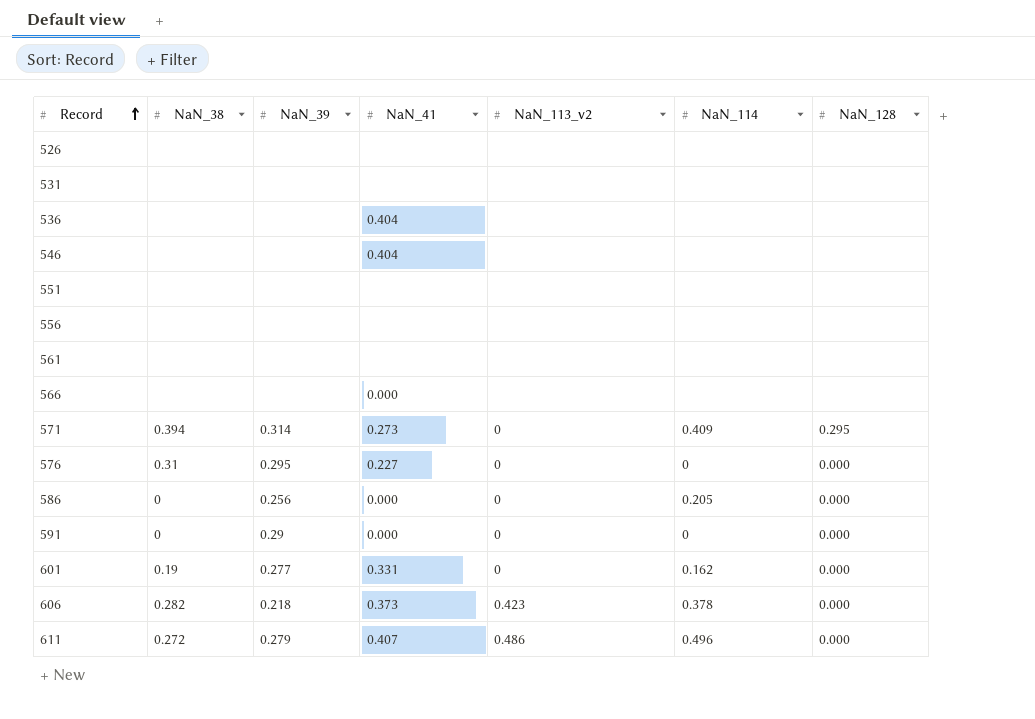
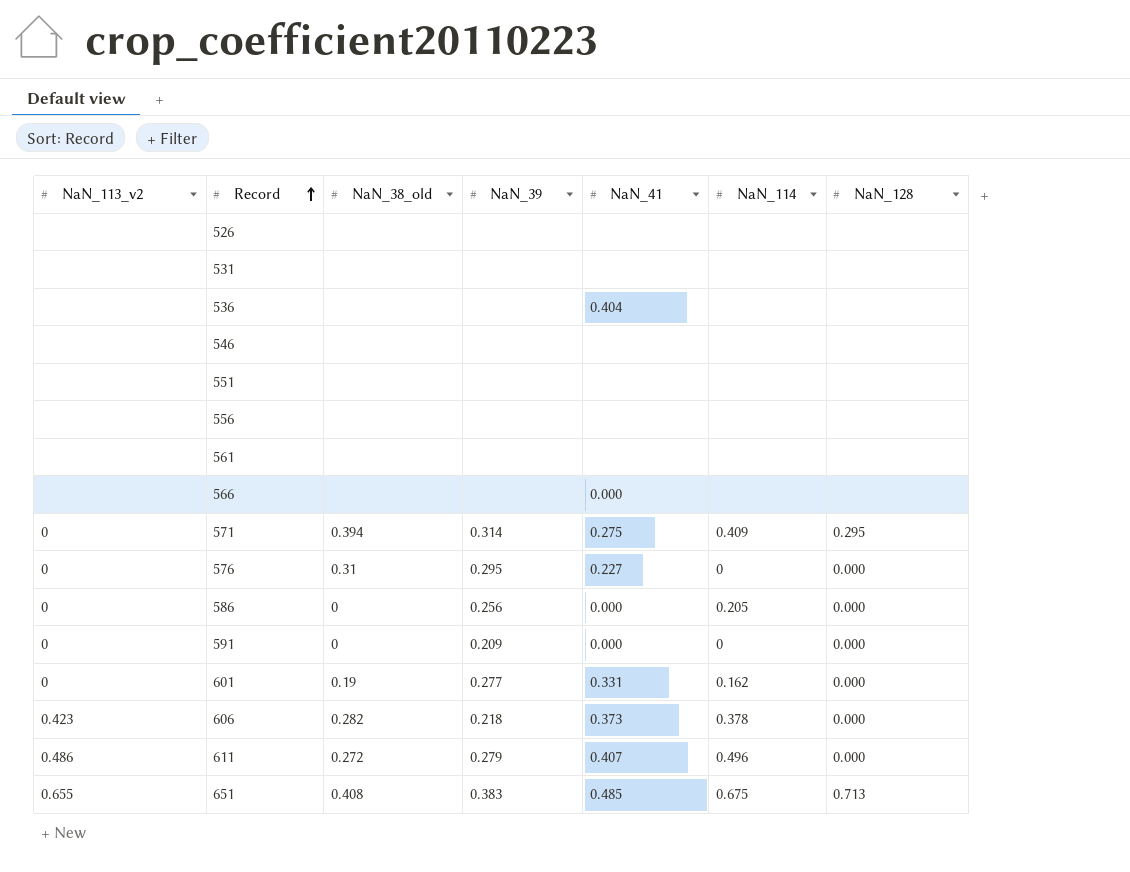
column NaN_113_v2 | position: 5 -> 1
column name: NaN_38 -> NaN_38_old
546 | NaN_41: 0.404 -> none
571 | NaN_41: 0.273 -> 0.275
591 | NaN_39: 0.29 -> 0.209
row 651: none -> 0.655 | 0.408 | 0.383 | 0.485 | 0.675 | 0.713

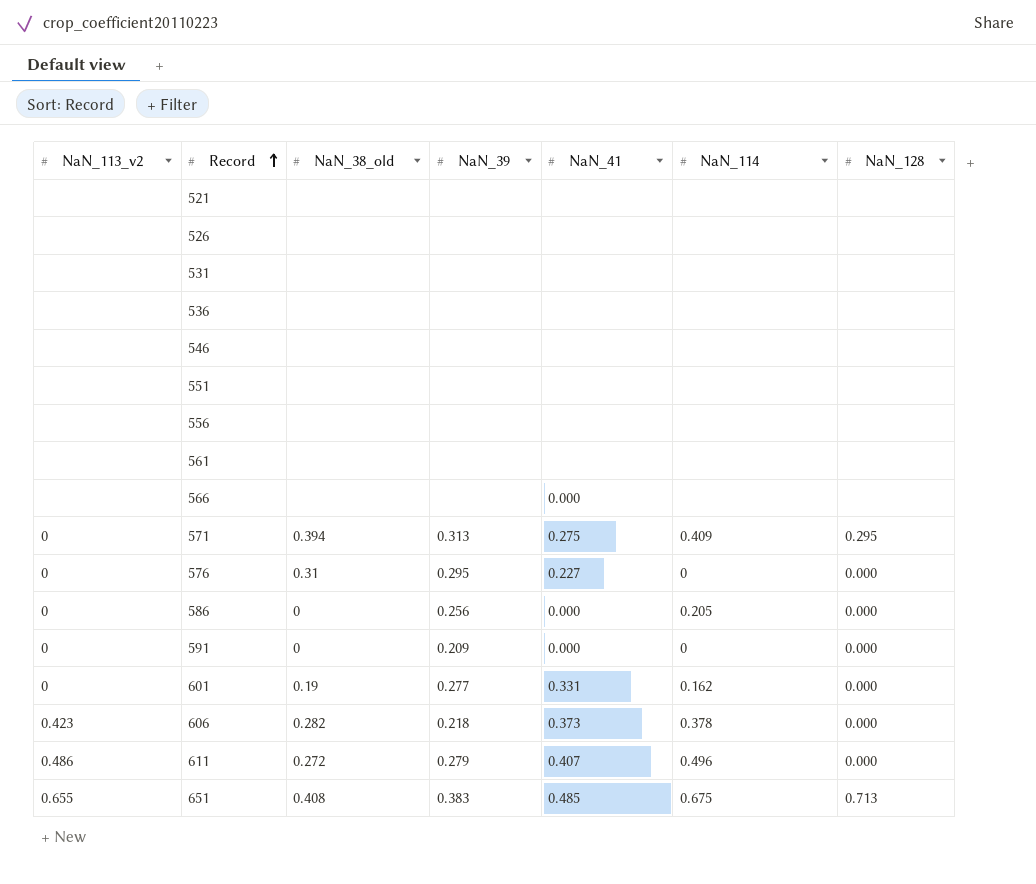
row 521: none -> none | none | none | none | none | none
536 | NaN_41: 0.404 -> none
571 | NaN_39: 0.314 -> 0.313

